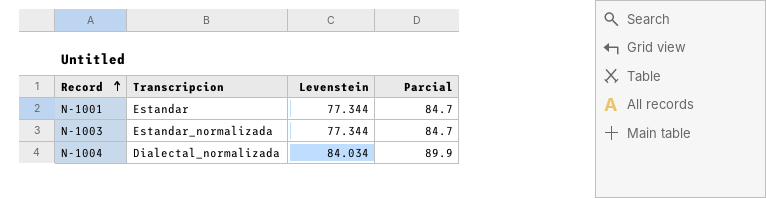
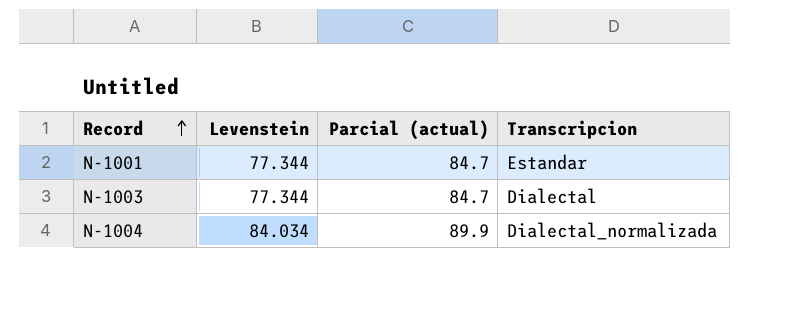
column name: Parcial -> Parcial (actual)
column Transcripcion | position: 2 -> 4
N-1003 | Transcripcion: Estandar_normalizada -> Dialectal

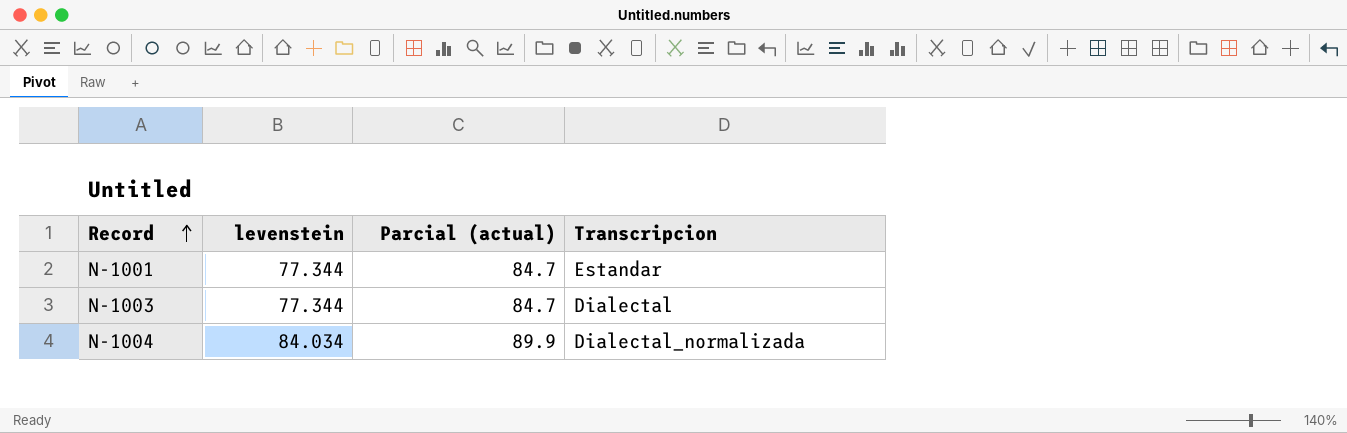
column name: Levenstein -> levenstein

